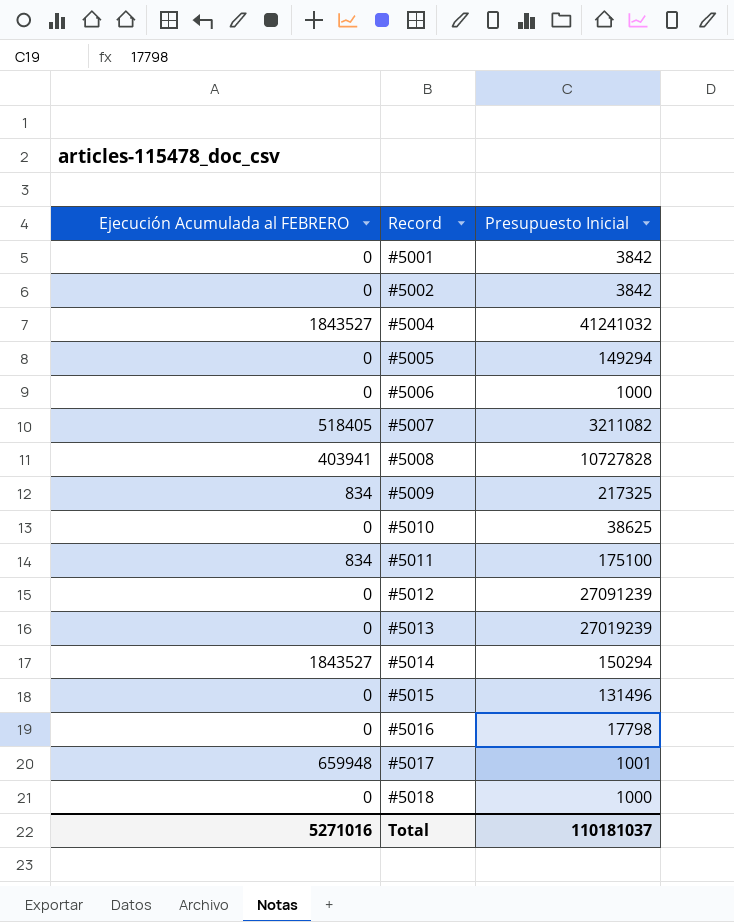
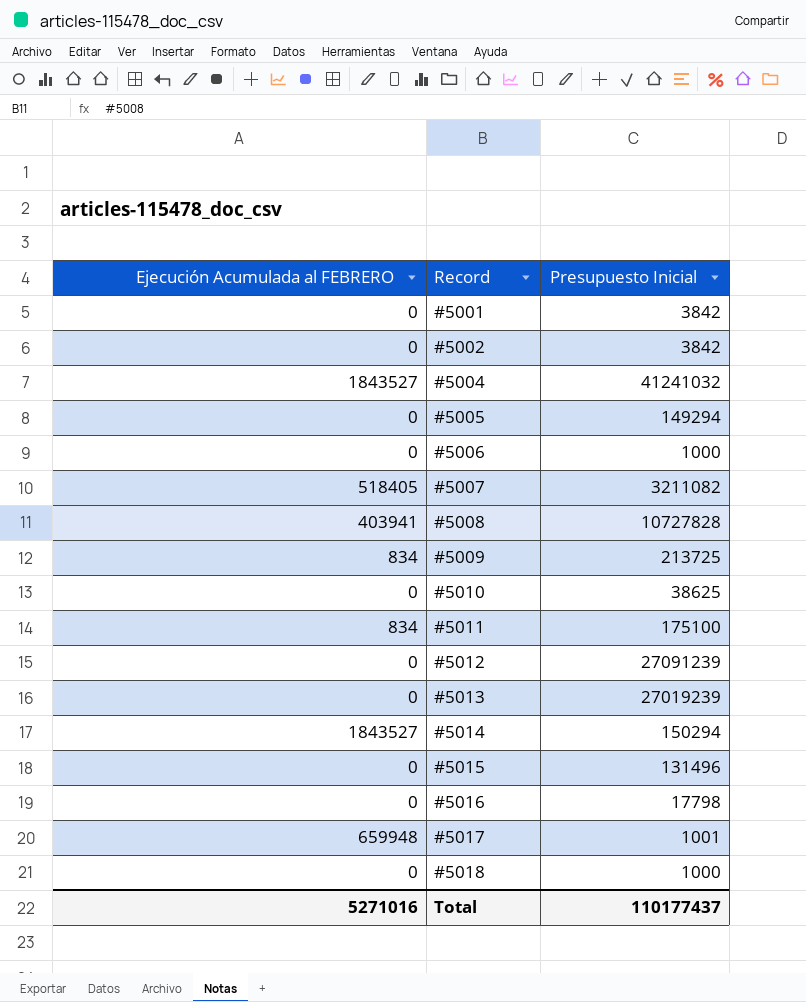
#5009 | Presupuesto Inicial: 217325 -> 213725
Total | Presupuesto Inicial: 110181037 -> 110177437

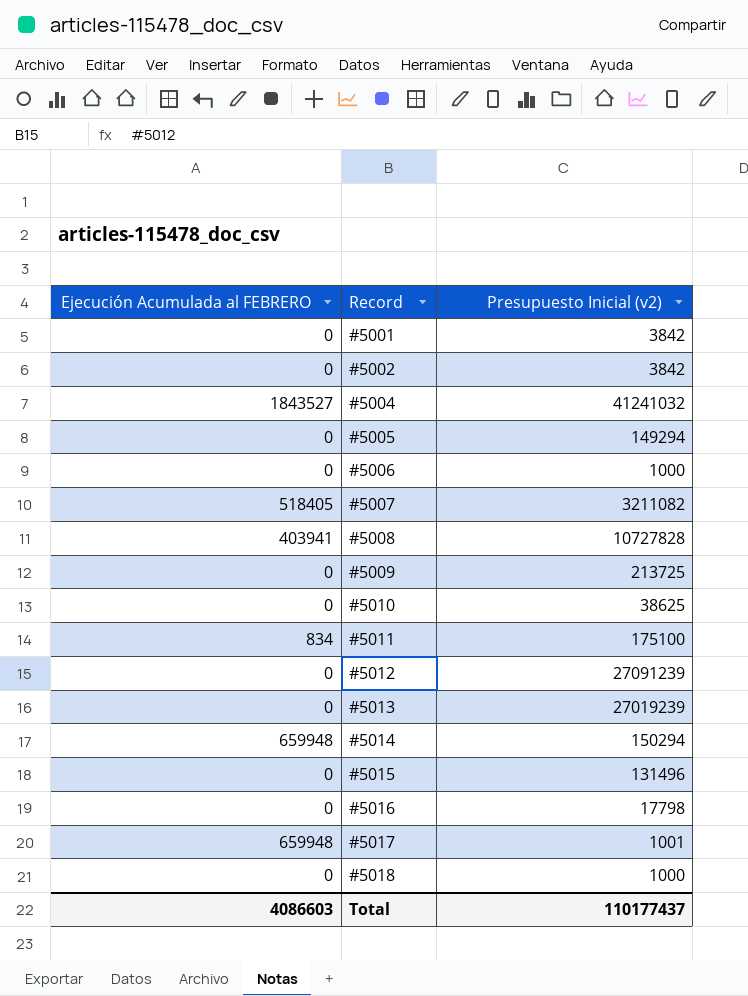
column name: Presupuesto Inicial -> Presupuesto Inicial (v2)
#5009 | Ejecución Acumulada al FEBRERO: 834 -> 0
#5014 | Ejecución Acumulada al FEBRERO: 1843527 -> 659948
Total | Ejecución Acumulada al FEBRERO: 5271016 -> 4086603

